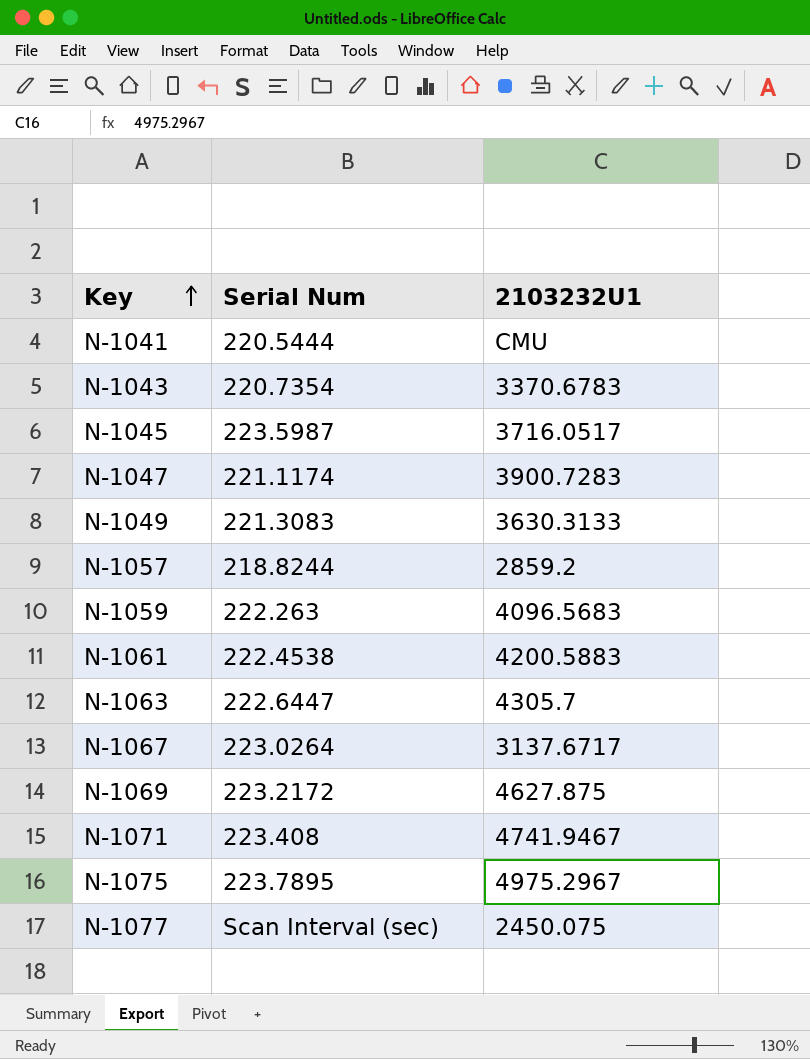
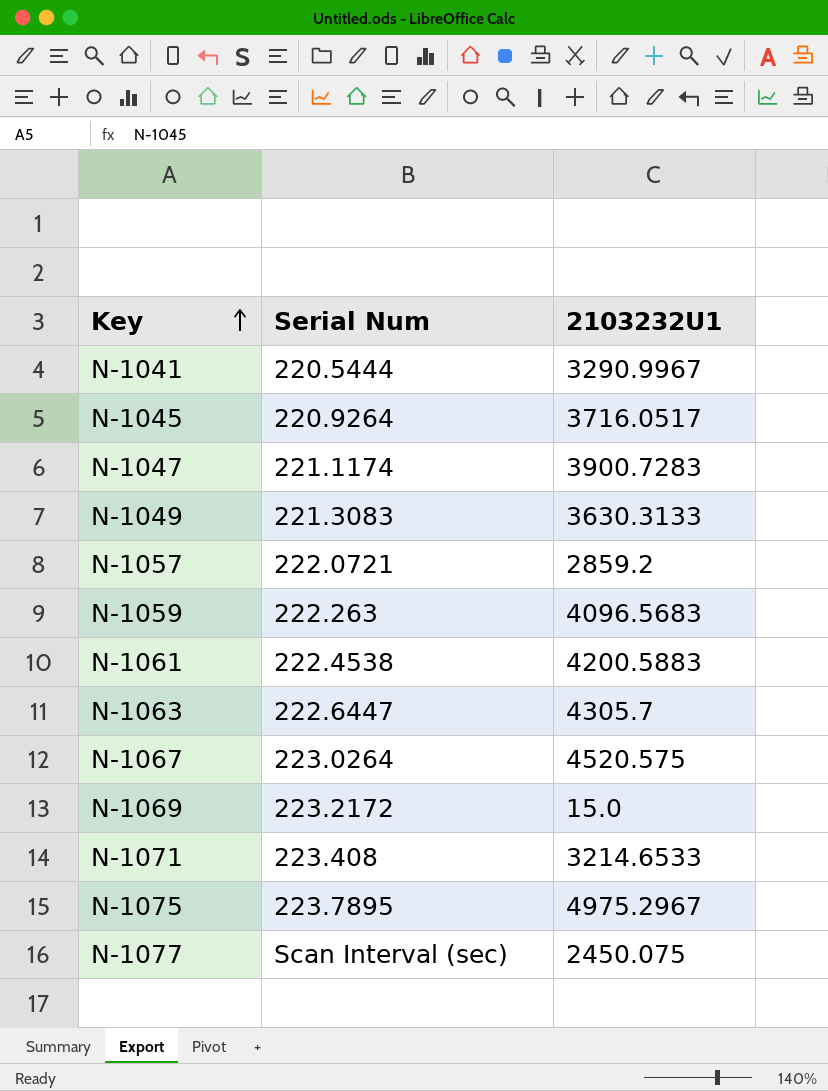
row N-1043: 220.7354 | 3370.6783 -> none
N-1041 | 2103232U1: CMU -> 3290.9967
N-1045 | Serial Num: 223.5987 -> 220.9264
N-1057 | Serial Num: 218.8244 -> 222.0721
N-1067 | 2103232U1: 3137.6717 -> 4520.575
N-1069 | 2103232U1: 4627.875 -> 15.0
N-1071 | 2103232U1: 4741.9467 -> 3214.6533

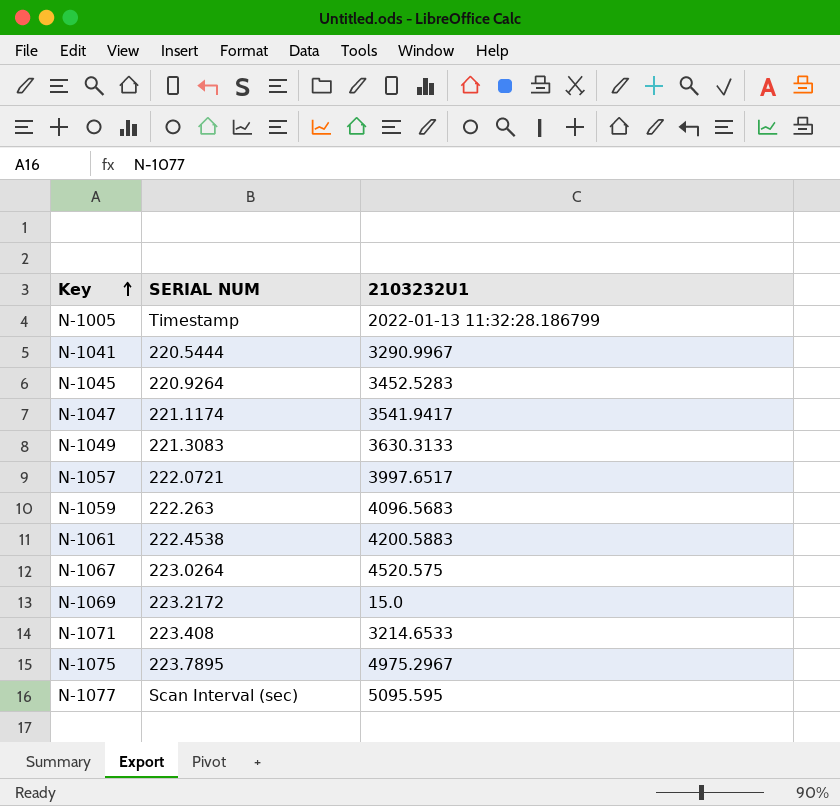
column name: Serial Num -> SERIAL NUM
row N-1063: 222.6447 | 4305.7 -> none
row N-1005: none -> Timestamp | 2022-01-13 11:32:28.186799
N-1045 | 2103232U1: 3716.0517 -> 3452.5283
N-1047 | 2103232U1: 3900.7283 -> 3541.9417
N-1057 | 2103232U1: 2859.2 -> 3997.6517
N-1077 | 2103232U1: 2450.075 -> 5095.595

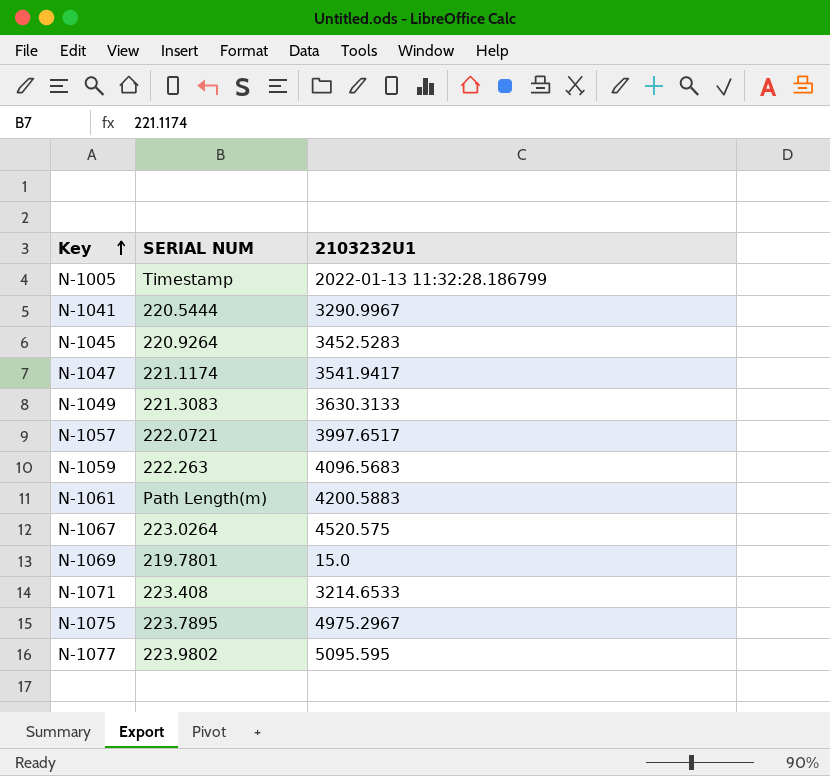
N-1061 | SERIAL NUM: 222.4538 -> Path Length(m)
N-1069 | SERIAL NUM: 223.2172 -> 219.7801
N-1077 | SERIAL NUM: Scan Interval (sec) -> 223.9802

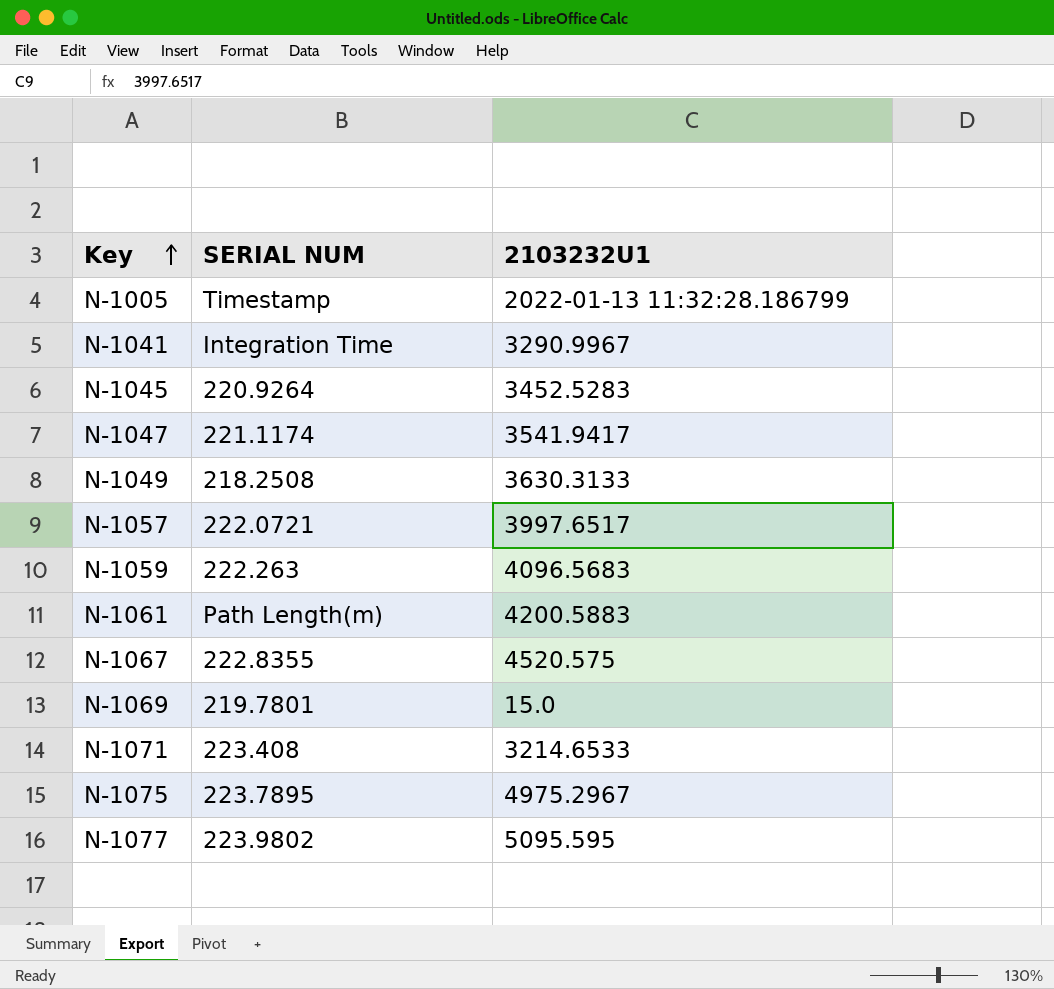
N-1041 | SERIAL NUM: 220.5444 -> Integration Time
N-1049 | SERIAL NUM: 221.3083 -> 218.2508
N-1067 | SERIAL NUM: 223.0264 -> 222.8355

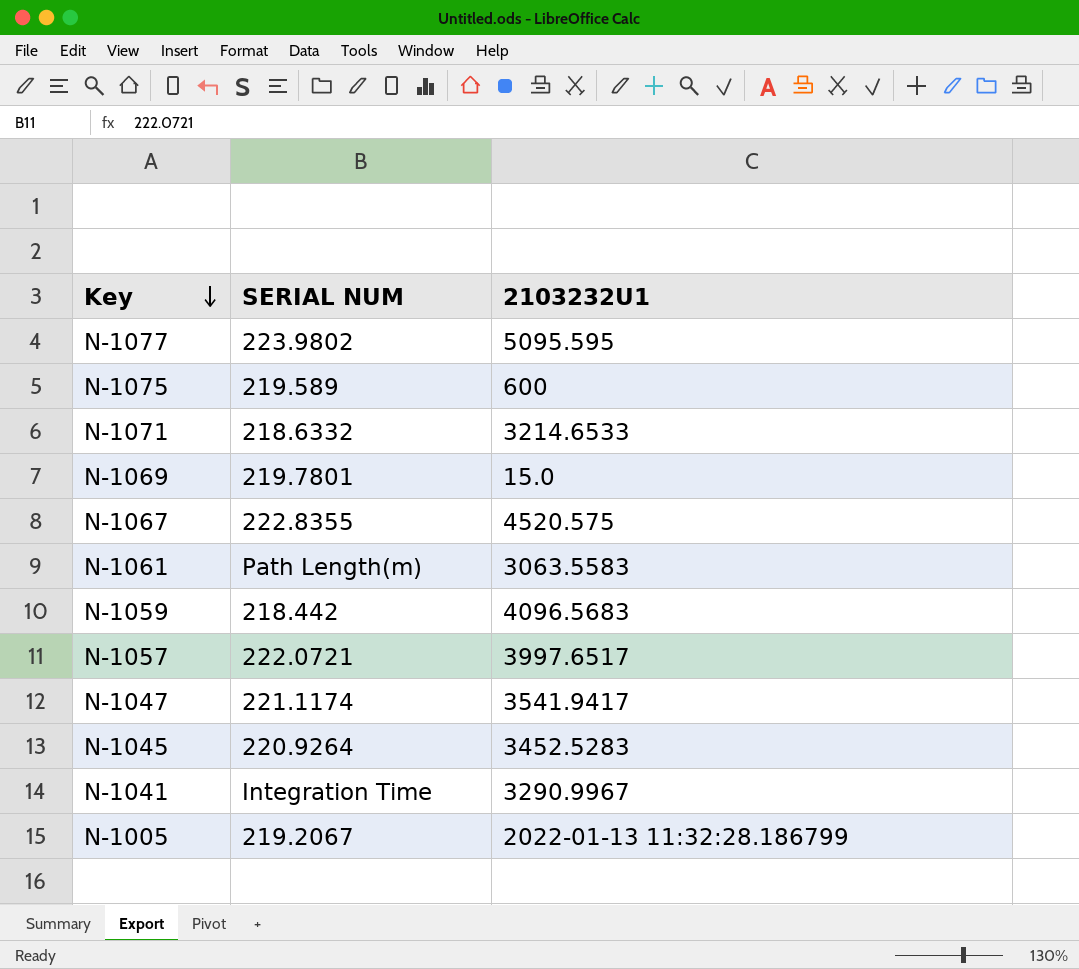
row order: Key ascending -> Key descending
row N-1049: 218.2508 | 3630.3133 -> none
N-1075 | SERIAL NUM: 223.7895 -> 219.589
N-1075 | 2103232U1: 4975.2967 -> 600
N-1071 | SERIAL NUM: 223.408 -> 218.6332
N-1061 | 2103232U1: 4200.5883 -> 3063.5583
N-1059 | SERIAL NUM: 222.263 -> 218.442
N-1005 | SERIAL NUM: Timestamp -> 219.2067

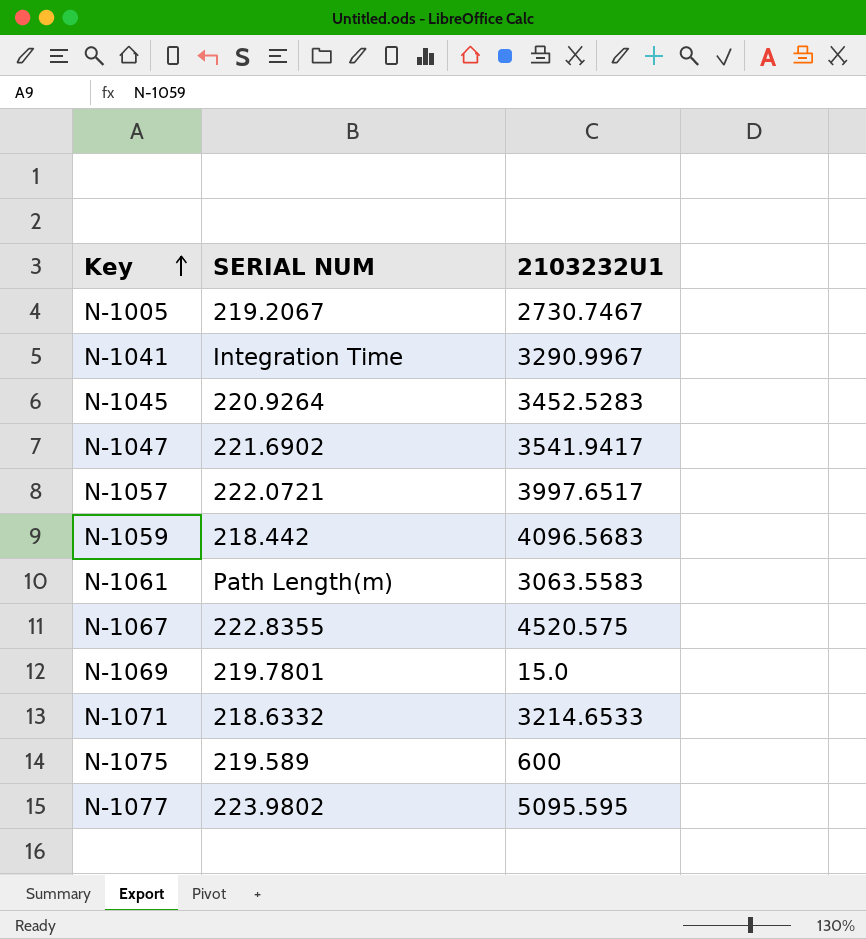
row order: Key descending -> Key ascending
N-1005 | 2103232U1: 2022-01-13 11:32:28.186799 -> 2730.7467
N-1047 | SERIAL NUM: 221.1174 -> 221.6902

